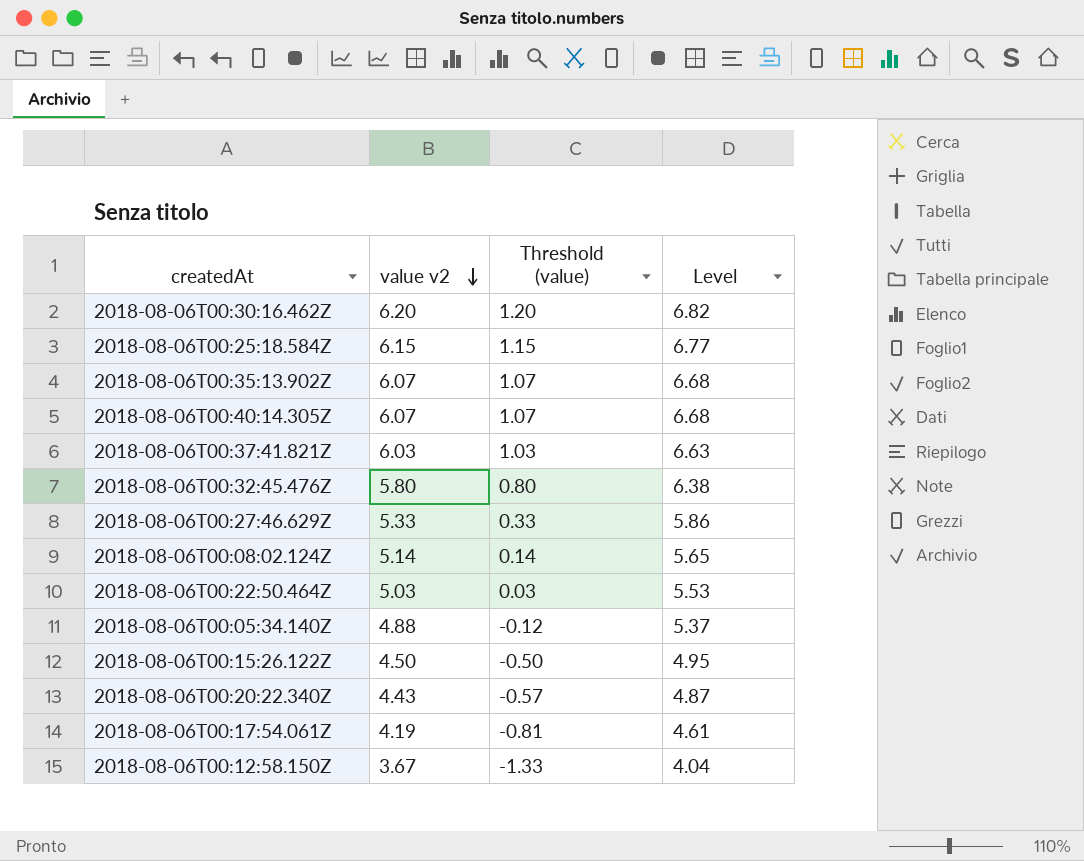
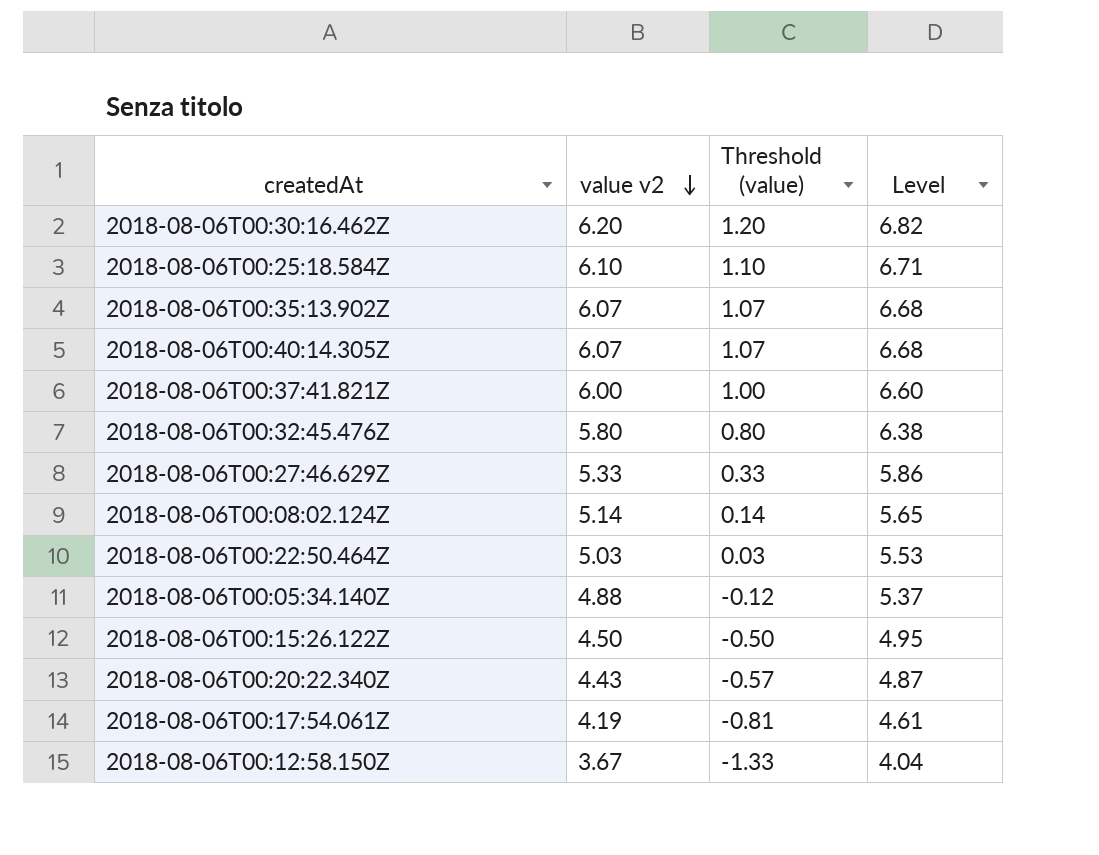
2018-08-06T00:25:18.584Z | value v2: 6.15 -> 6.10
2018-08-06T00:25:18.584Z | Threshold (value): 1.15 -> 1.10
2018-08-06T00:25:18.584Z | Level: 6.77 -> 6.71
2018-08-06T00:37:41.821Z | value v2: 6.03 -> 6.00
2018-08-06T00:37:41.821Z | Threshold (value): 1.03 -> 1.00
2018-08-06T00:37:41.821Z | Level: 6.63 -> 6.60

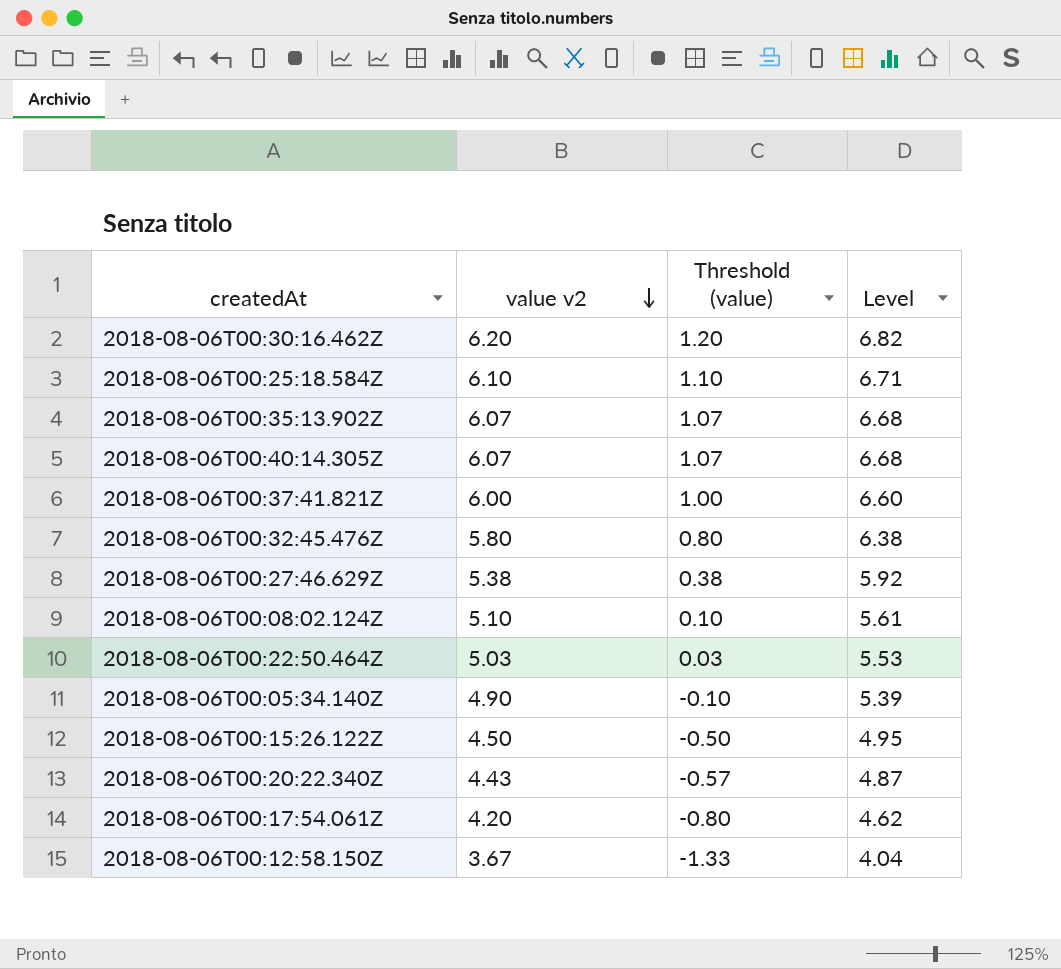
2018-08-06T00:27:46.629Z | value v2: 5.33 -> 5.38
2018-08-06T00:27:46.629Z | Threshold (value): 0.33 -> 0.38
2018-08-06T00:27:46.629Z | Level: 5.86 -> 5.92
2018-08-06T00:08:02.124Z | value v2: 5.14 -> 5.10
2018-08-06T00:08:02.124Z | Threshold (value): 0.14 -> 0.10
2018-08-06T00:08:02.124Z | Level: 5.65 -> 5.61
2018-08-06T00:05:34.140Z | value v2: 4.88 -> 4.90
2018-08-06T00:05:34.140Z | Threshold (value): -0.12 -> -0.10
2018-08-06T00:05:34.140Z | Level: 5.37 -> 5.39
2018-08-06T00:17:54.061Z | value v2: 4.19 -> 4.20
2018-08-06T00:17:54.061Z | Threshold (value): -0.81 -> -0.80
2018-08-06T00:17:54.061Z | Level: 4.61 -> 4.62

